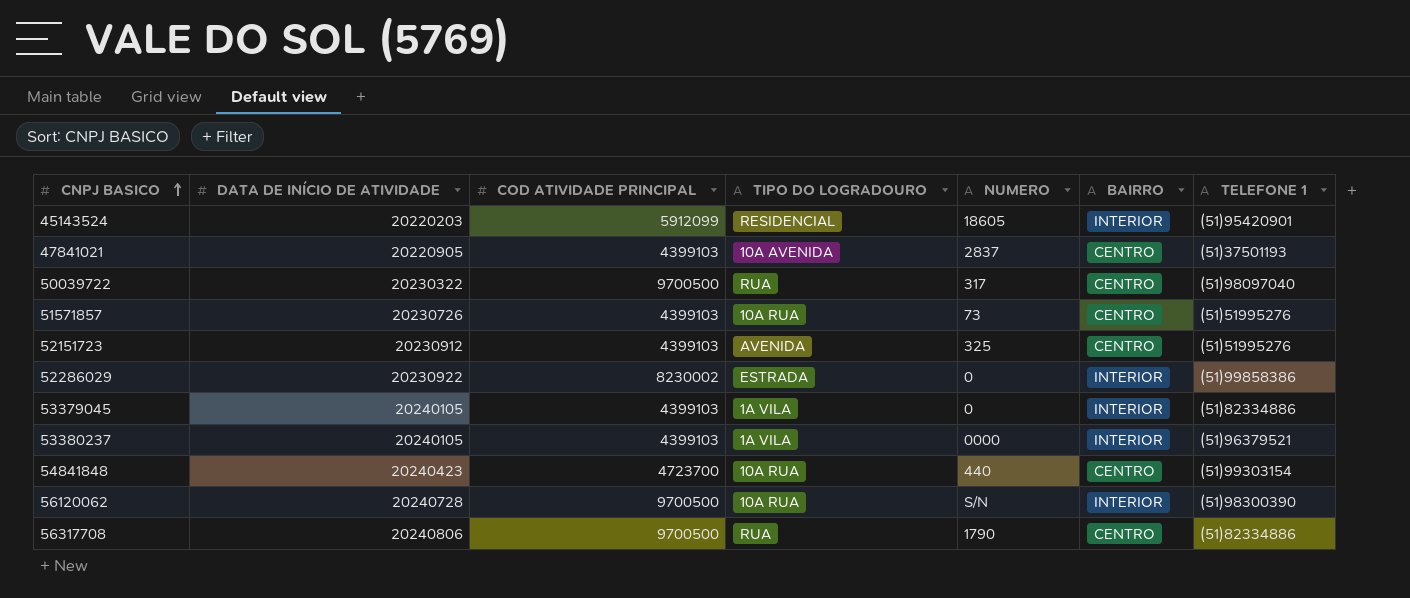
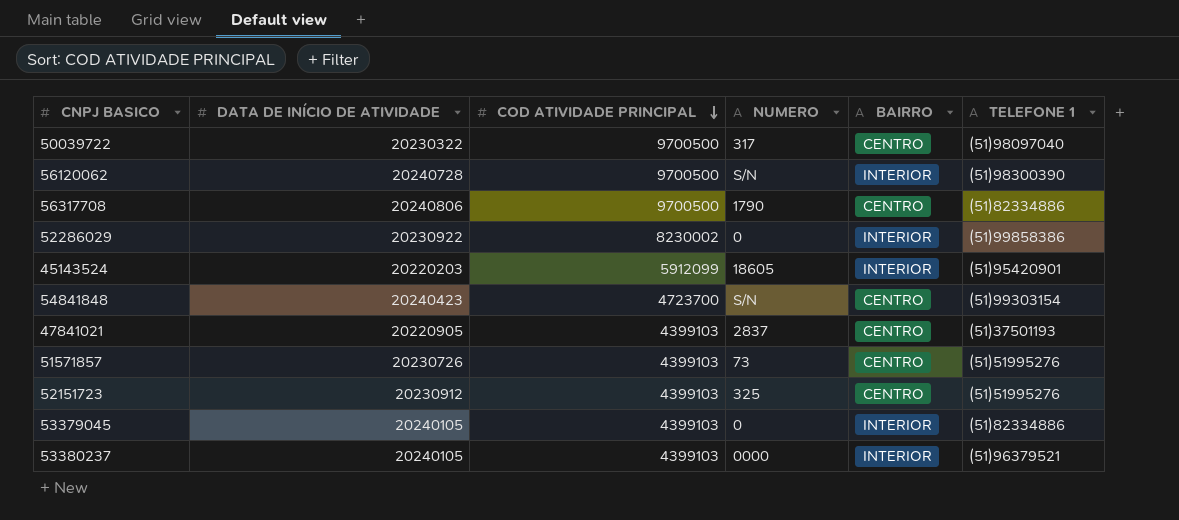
row order: CNPJ BASICO ascending -> COD ATIVIDADE PRINCIPAL descending
column TIPO DO LOGRADOURO | position: 4 -> none
54841848 | NUMERO: 440 -> S/N

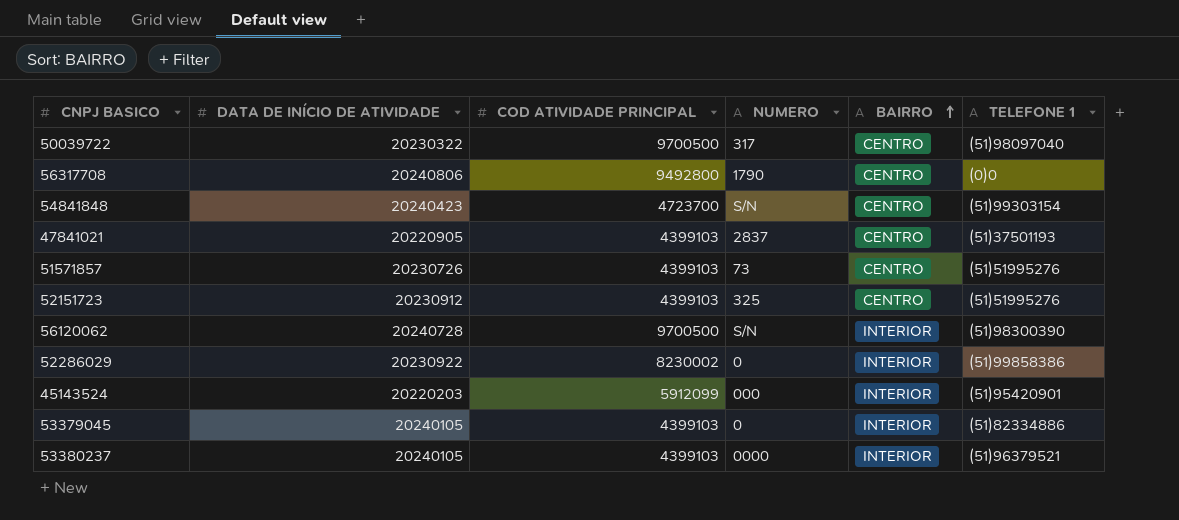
row order: COD ATIVIDADE PRINCIPAL descending -> BAIRRO ascending
56317708 | COD ATIVIDADE PRINCIPAL: 9700500 -> 9492800
56317708 | TELEFONE 1: (51)82334886 -> (0)0
45143524 | NUMERO: 18605 -> 000

